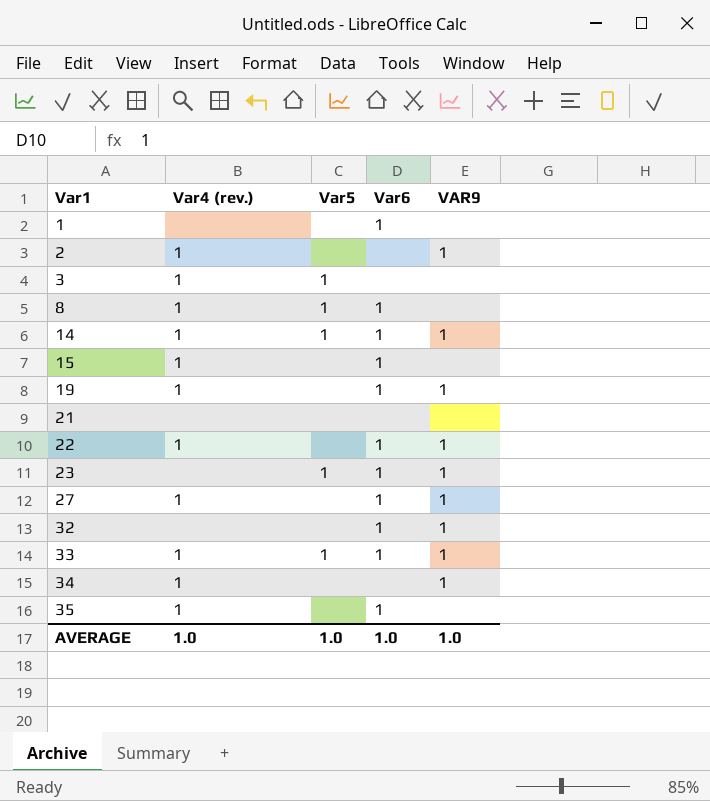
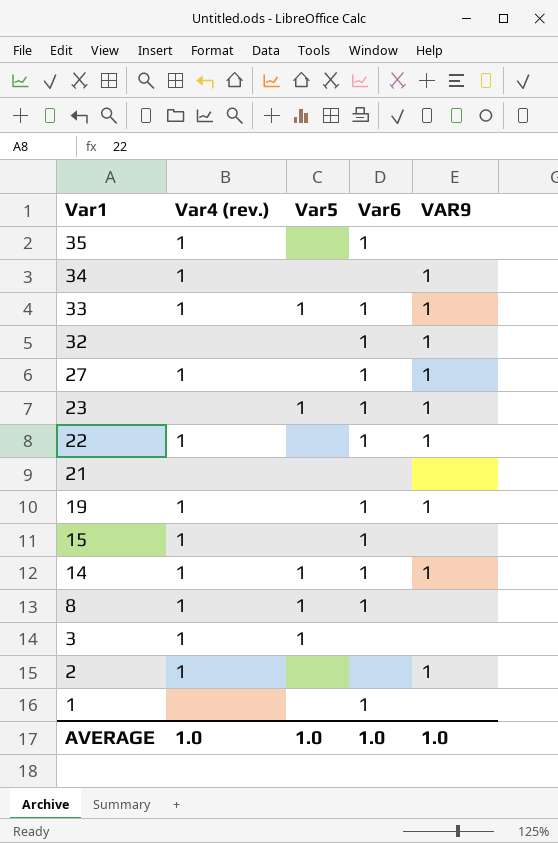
row order: Var1 ascending -> Var1 descending

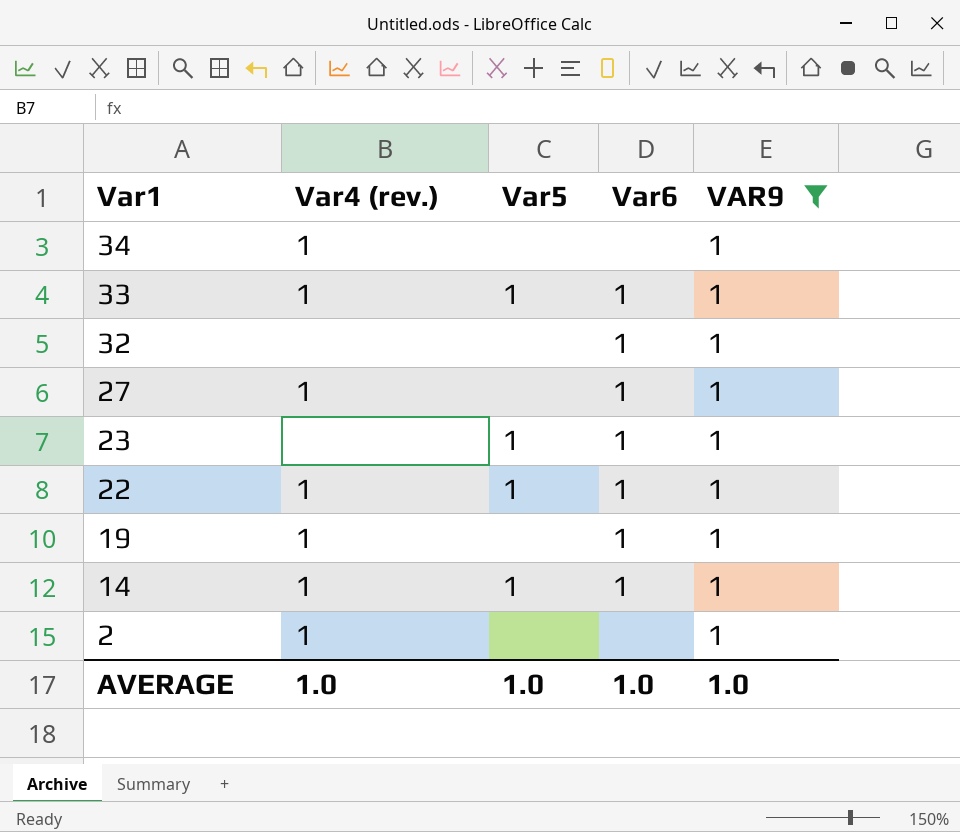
filter: none -> VAR9 = 1
22 | Var5: none -> 1

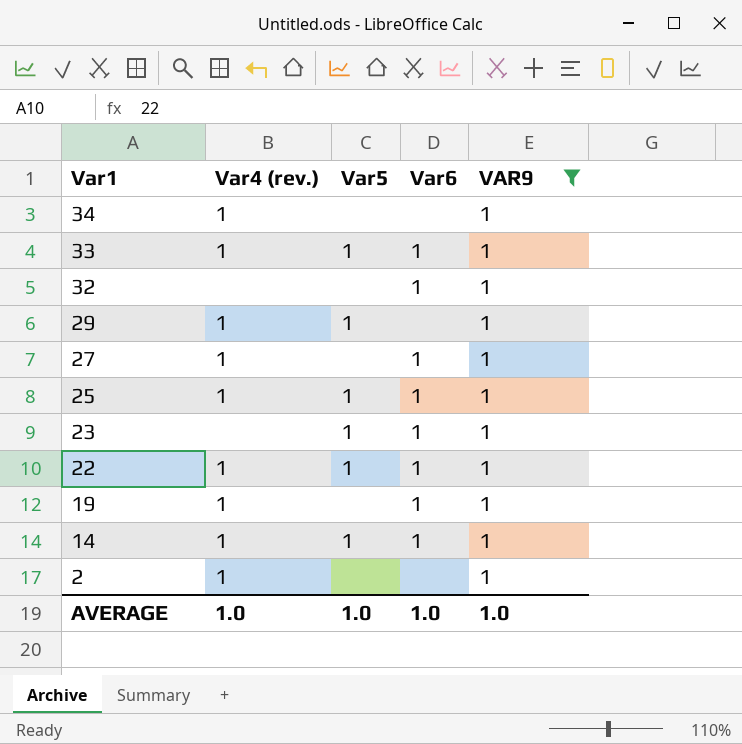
row 29: none -> 1 | 1 | none | 1
row 25: none -> 1 | 1 | 1 | 1

